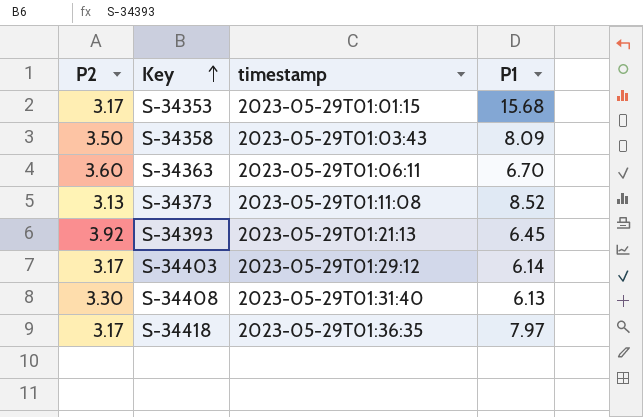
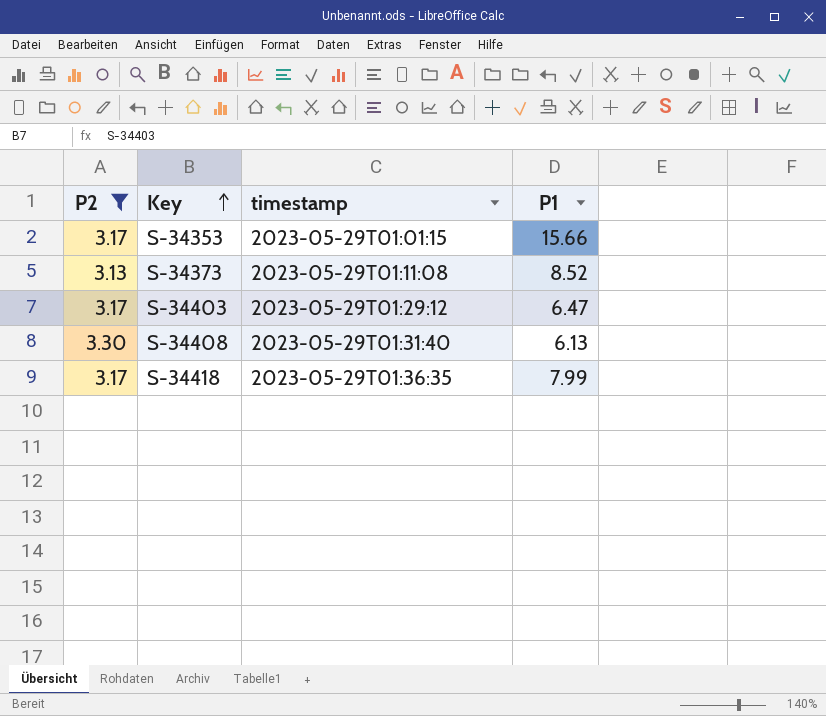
filter: none -> P2 <= 3.30
S-34353 | P1: 15.68 -> 15.66
S-34403 | P1: 6.14 -> 6.47
S-34418 | P1: 7.97 -> 7.99

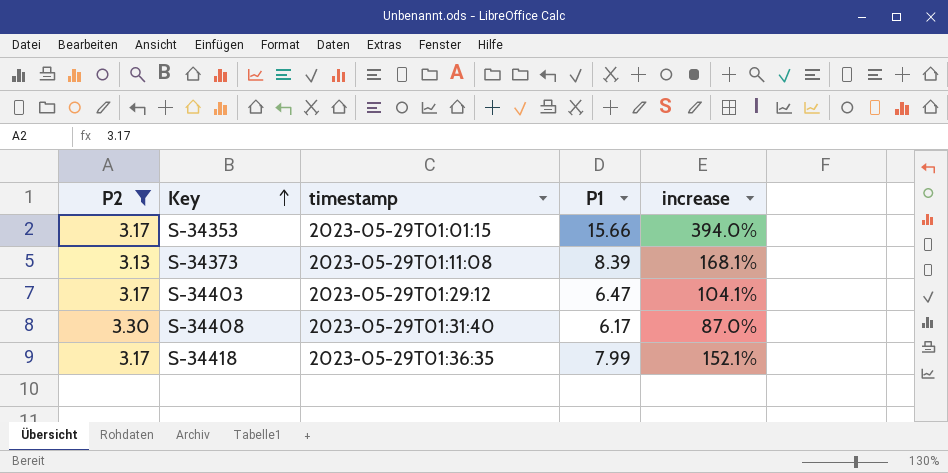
column increase | formula: none -> ([P1] - [P2]) / [P2]
S-34373 | P1: 8.52 -> 8.39
S-34408 | P1: 6.13 -> 6.17

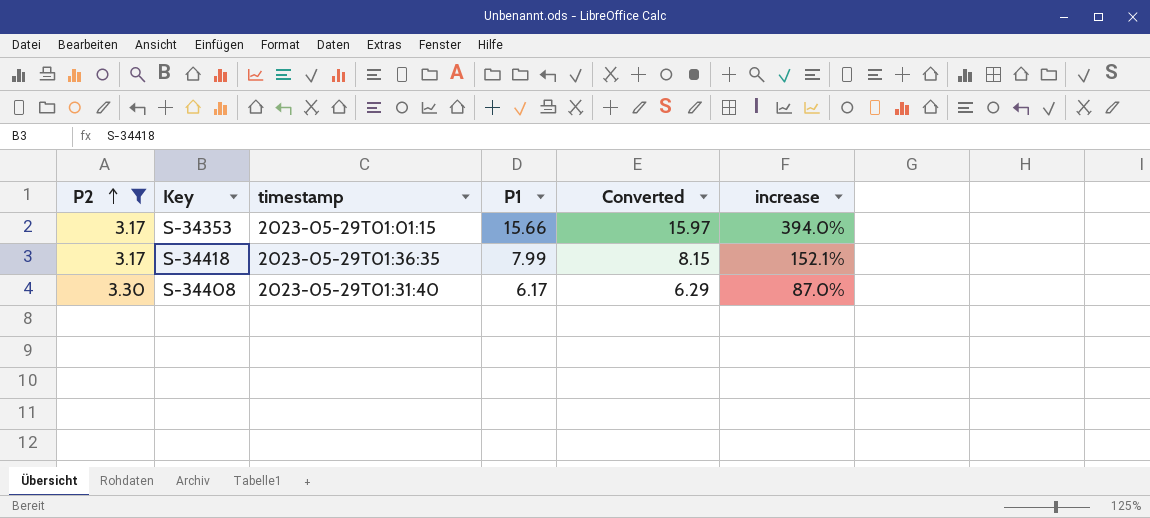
row order: Key ascending -> P2 ascending
column Converted | formula: none -> [P1] * 1.02
row S-34373: 3.13 | 2023-05-29T01:11:08 | 8.39 | 168.1% -> none
row S-34403: 3.17 | 2023-05-29T01:29:12 | 6.47 | 104.1% -> none

